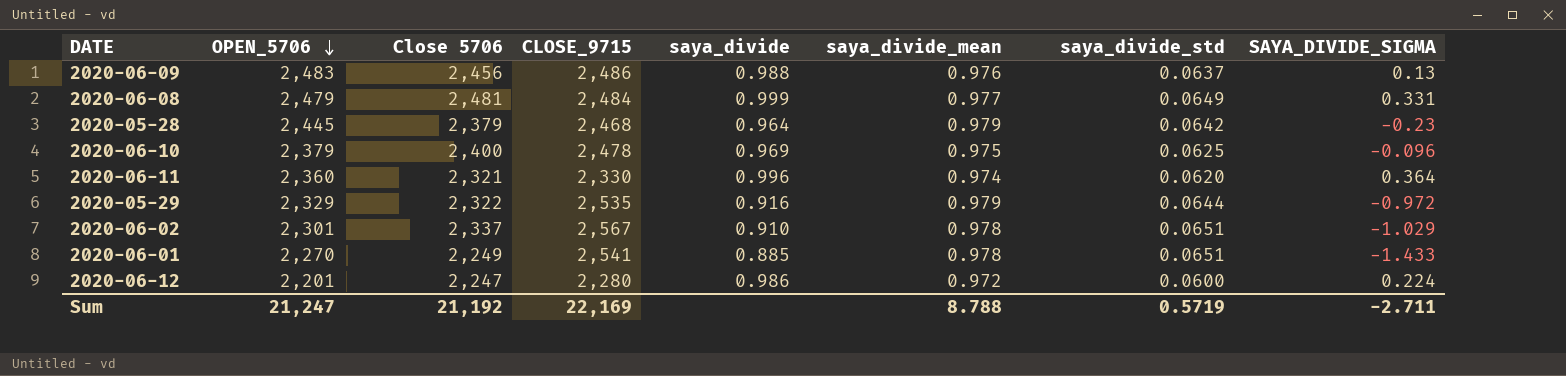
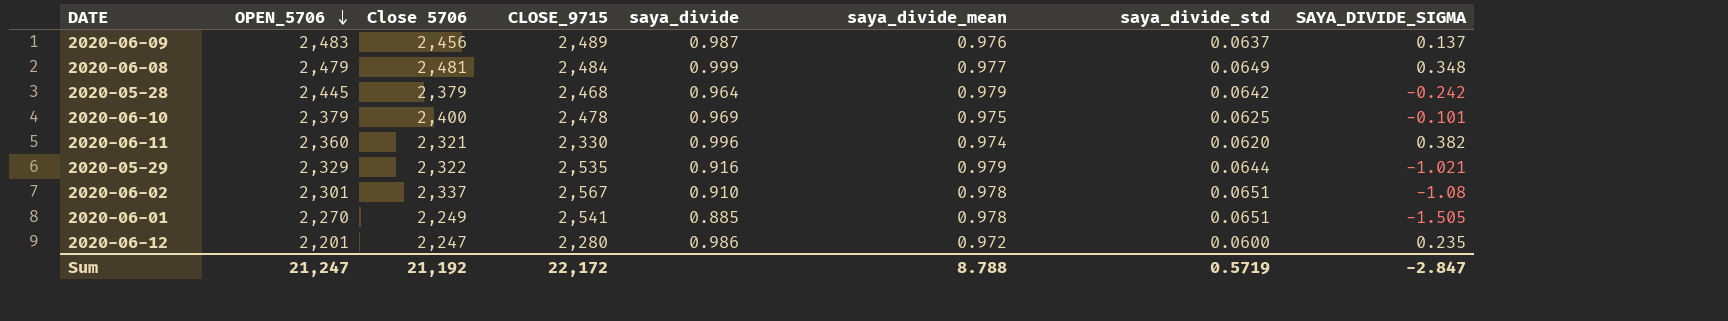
2020-06-09 | CLOSE_9715: 2,486 -> 2,489
2020-06-09 | saya_divide: 0.988 -> 0.987
2020-06-09 | SAYA_DIVIDE_SIGMA: 0.13 -> 0.137
2020-06-08 | SAYA_DIVIDE_SIGMA: 0.331 -> 0.348
2020-05-28 | SAYA_DIVIDE_SIGMA: -0.23 -> -0.242
2020-06-10 | SAYA_DIVIDE_SIGMA: -0.096 -> -0.101
2020-06-11 | SAYA_DIVIDE_SIGMA: 0.364 -> 0.382
2020-05-29 | SAYA_DIVIDE_SIGMA: -0.972 -> -1.021
2020-06-02 | SAYA_DIVIDE_SIGMA: -1.029 -> -1.08
2020-06-01 | SAYA_DIVIDE_SIGMA: -1.433 -> -1.505
2020-06-12 | SAYA_DIVIDE_SIGMA: 0.224 -> 0.235
Sum | CLOSE_9715: 22,169 -> 22,172
Sum | SAYA_DIVIDE_SIGMA: -2.711 -> -2.847

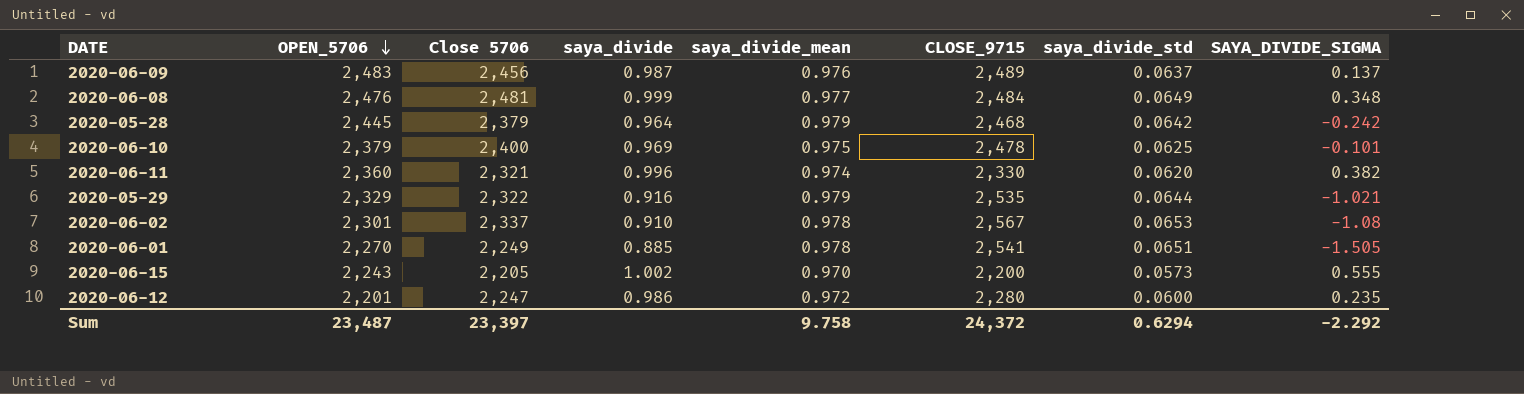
column CLOSE_9715 | position: 4 -> 6
2020-06-08 | OPEN_5706: 2,479 -> 2,476
2020-06-02 | saya_divide_std: 0.0651 -> 0.0653
row 2020-06-15: none -> 2,243 | 2,205 | 1.002 | 0.970 | 2,200 | 0.0573 | 0.555
Sum | OPEN_5706: 21,247 -> 23,487
Sum | Close 5706: 21,192 -> 23,397
Sum | saya_divide_mean: 8.788 -> 9.758
Sum | CLOSE_9715: 22,172 -> 24,372
Sum | saya_divide_std: 0.5719 -> 0.6294
Sum | SAYA_DIVIDE_SIGMA: -2.847 -> -2.292

